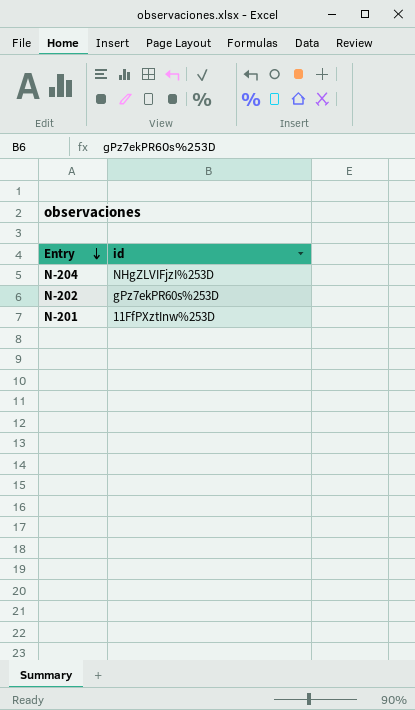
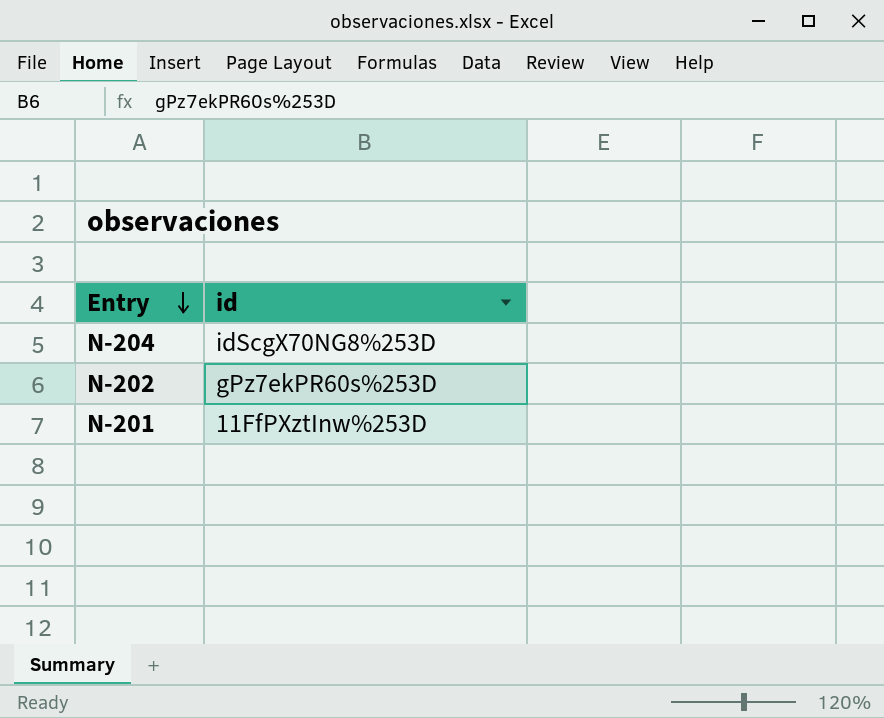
N-204 | id: NHgZLVIFjzI%253D -> idScgX70NG8%253D

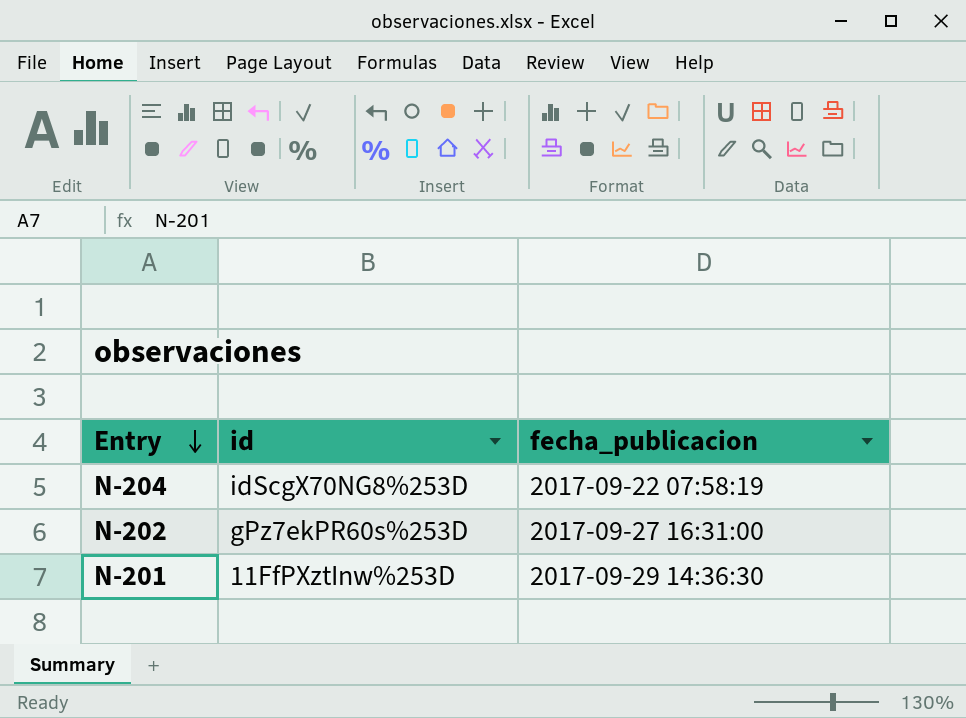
column fecha_publicacion | position: none -> 3

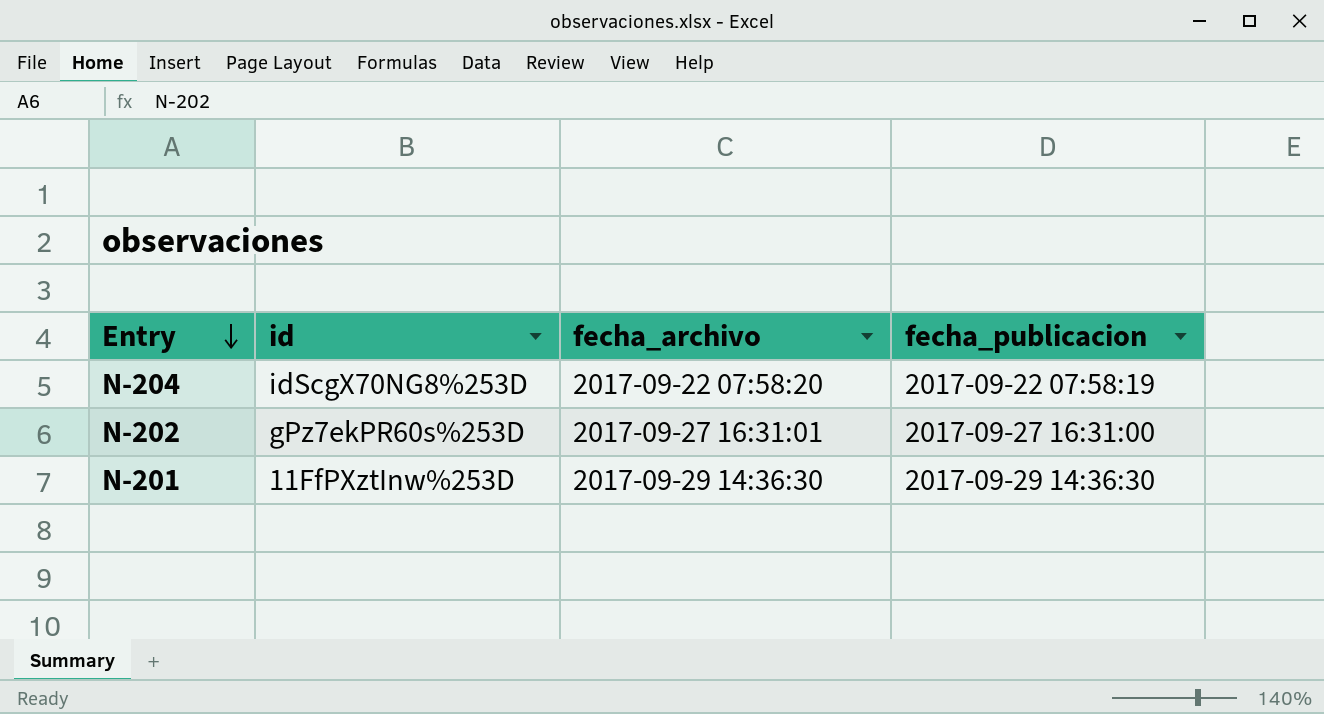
column fecha_archivo | position: none -> 3

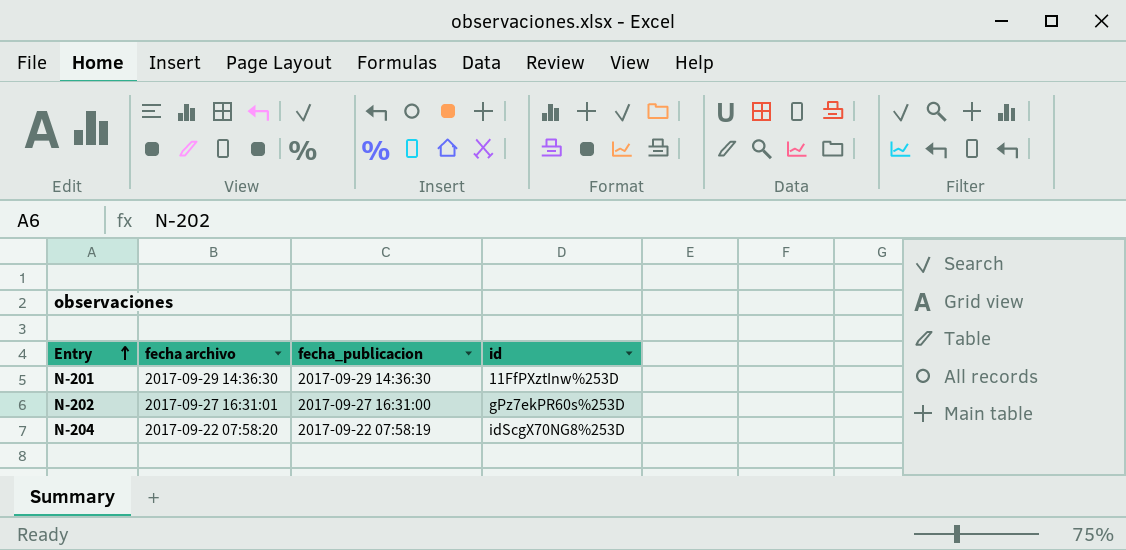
row order: Entry descending -> Entry ascending
column name: fecha_archivo -> fecha archivo
column id | position: 2 -> 4

